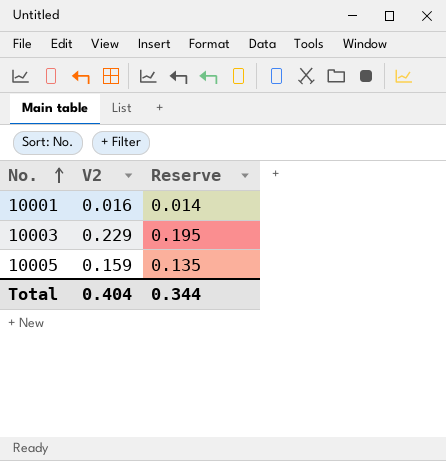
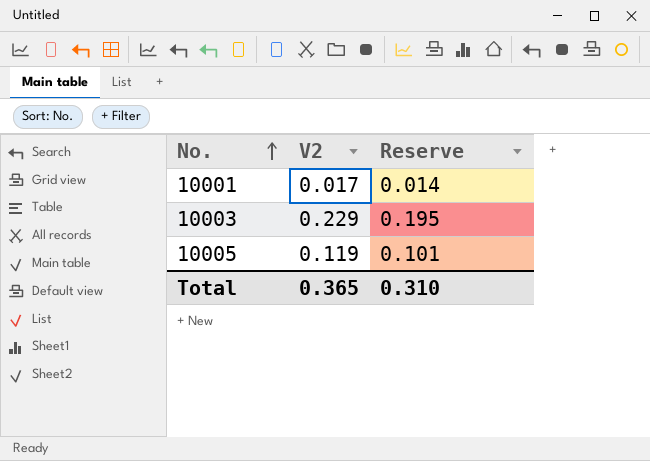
10001 | V2: 0.016 -> 0.017
10005 | V2: 0.159 -> 0.119
10005 | Reserve: 0.135 -> 0.101
Total | V2: 0.404 -> 0.365
Total | Reserve: 0.344 -> 0.310

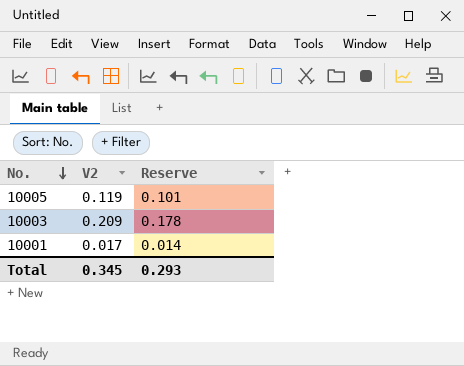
row order: No. ascending -> No. descending
10003 | V2: 0.229 -> 0.209
10003 | Reserve: 0.195 -> 0.178
Total | V2: 0.365 -> 0.345
Total | Reserve: 0.310 -> 0.293

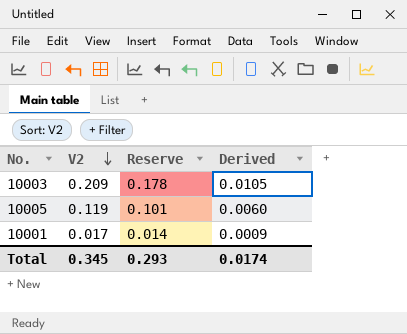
row order: No. descending -> V2 descending
column Derived | formula: none -> [V2] * 0.05

